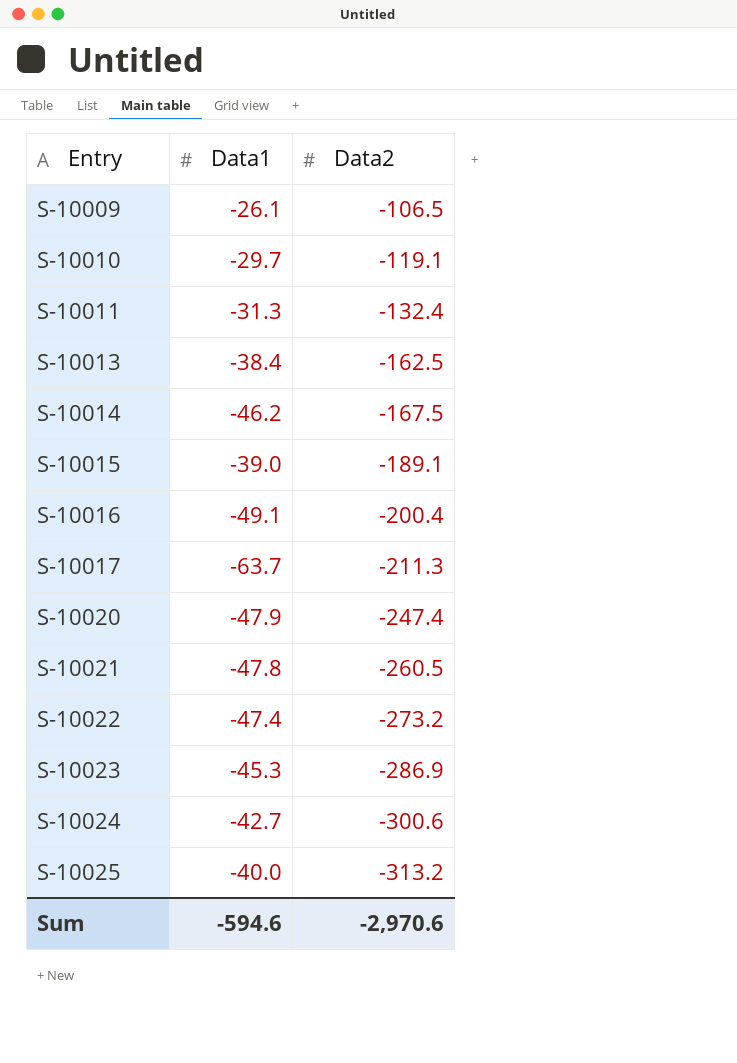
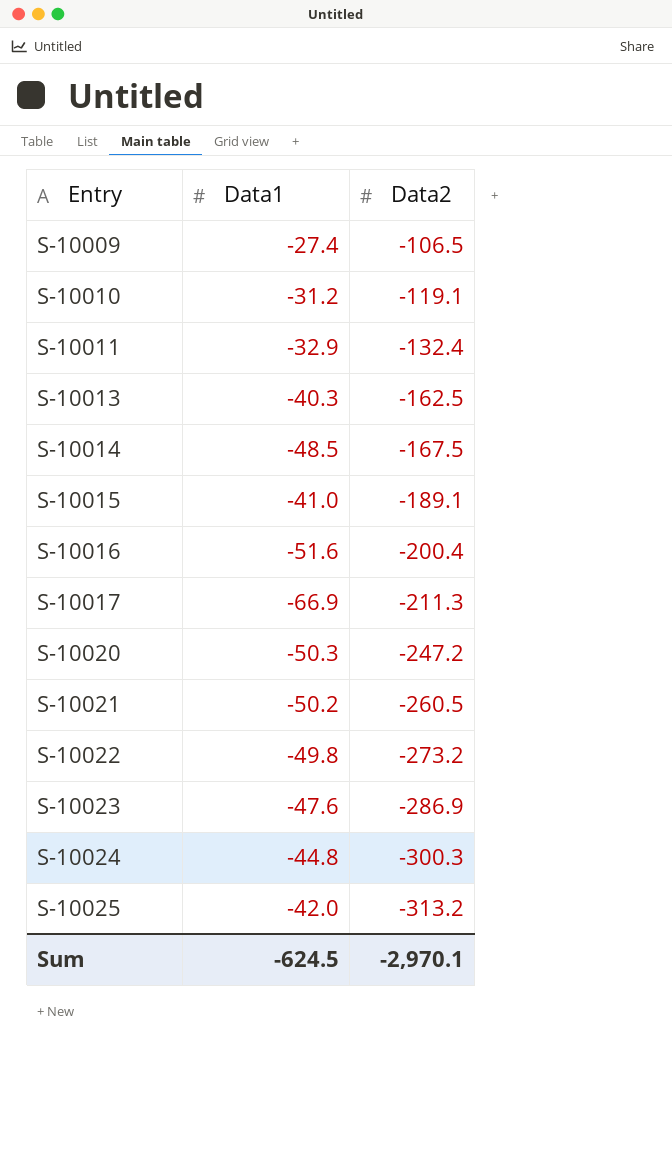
S-10009 | Data1: -26.1 -> -27.4
S-10010 | Data1: -29.7 -> -31.2
S-10011 | Data1: -31.3 -> -32.9
S-10013 | Data1: -38.4 -> -40.3
S-10014 | Data1: -46.2 -> -48.5
S-10015 | Data1: -39.0 -> -41.0
S-10016 | Data1: -49.1 -> -51.6
S-10017 | Data1: -63.7 -> -66.9
S-10020 | Data1: -47.9 -> -50.3
S-10020 | Data2: -247.4 -> -247.2
S-10021 | Data1: -47.8 -> -50.2
S-10022 | Data1: -47.4 -> -49.8
S-10023 | Data1: -45.3 -> -47.6
S-10024 | Data1: -42.7 -> -44.8
S-10024 | Data2: -300.6 -> -300.3
S-10025 | Data1: -40.0 -> -42.0
Sum | Data1: -594.6 -> -624.5
Sum | Data2: -2,970.6 -> -2,970.1

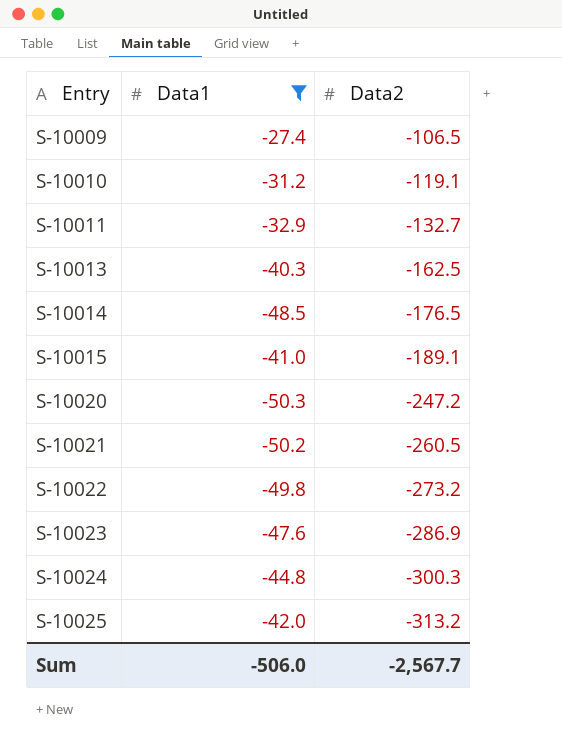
filter: none -> Data1 >= -50.3
S-10011 | Data2: -132.4 -> -132.7
S-10014 | Data2: -167.5 -> -176.5
Sum | Data1: -624.5 -> -506.0
Sum | Data2: -2,970.1 -> -2,567.7

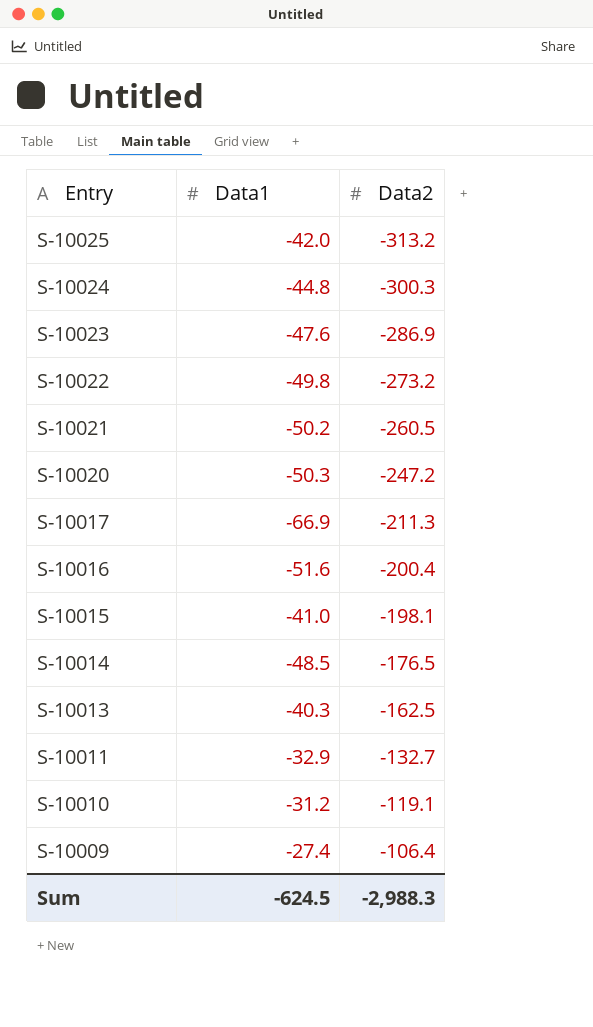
filter: Data1 >= -50.3 -> none
row order: Entry ascending -> Entry descending
S-10015 | Data2: -189.1 -> -198.1
S-10009 | Data2: -106.5 -> -106.4
Sum | Data1: -506.0 -> -624.5
Sum | Data2: -2,567.7 -> -2,988.3

